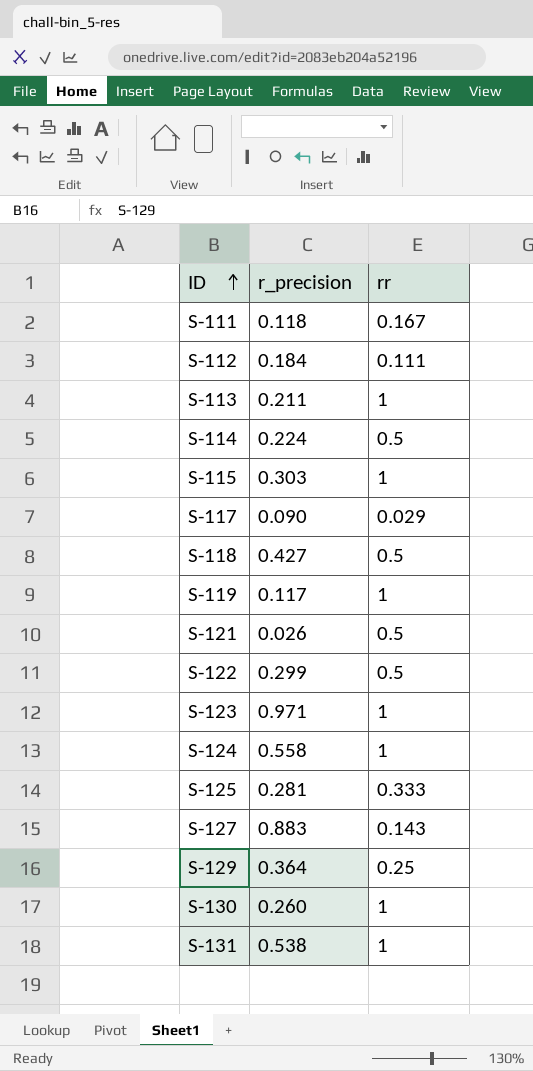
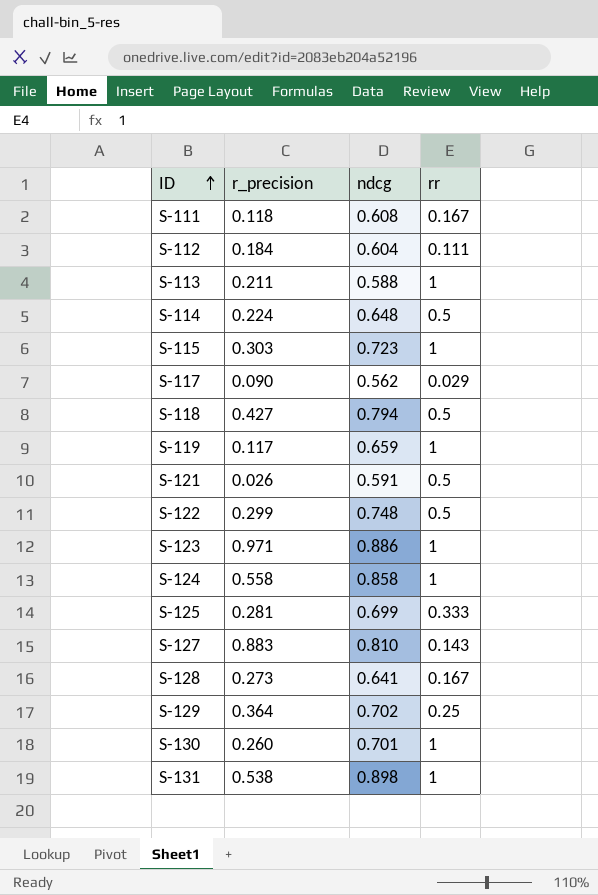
column ndcg | position: none -> 3
row S-128: none -> 0.273 | 0.641 | 0.167

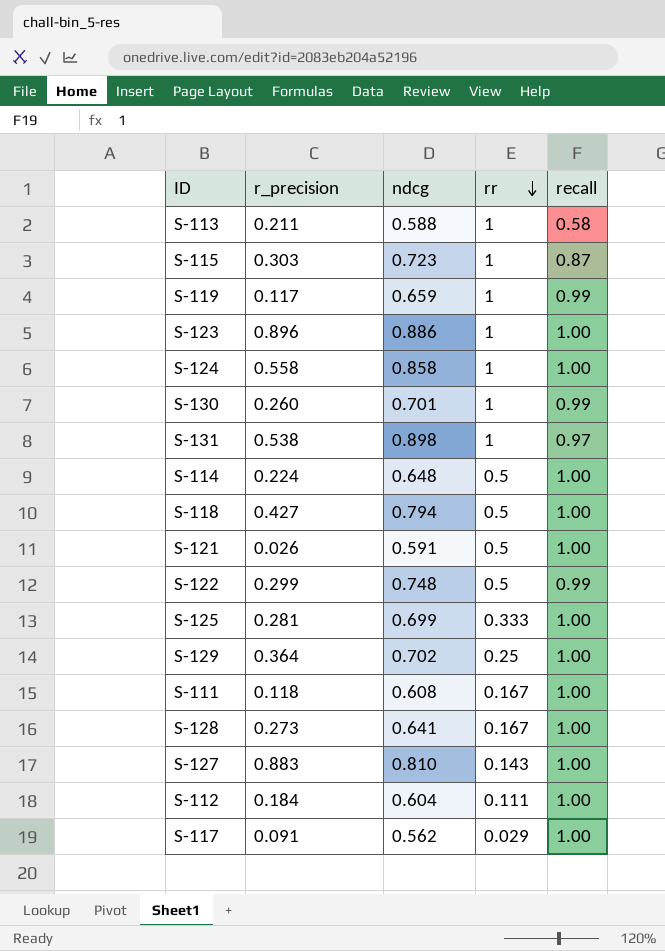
row order: ID ascending -> rr descending
column recall | position: none -> 5
S-123 | r_precision: 0.971 -> 0.896
S-117 | r_precision: 0.090 -> 0.091

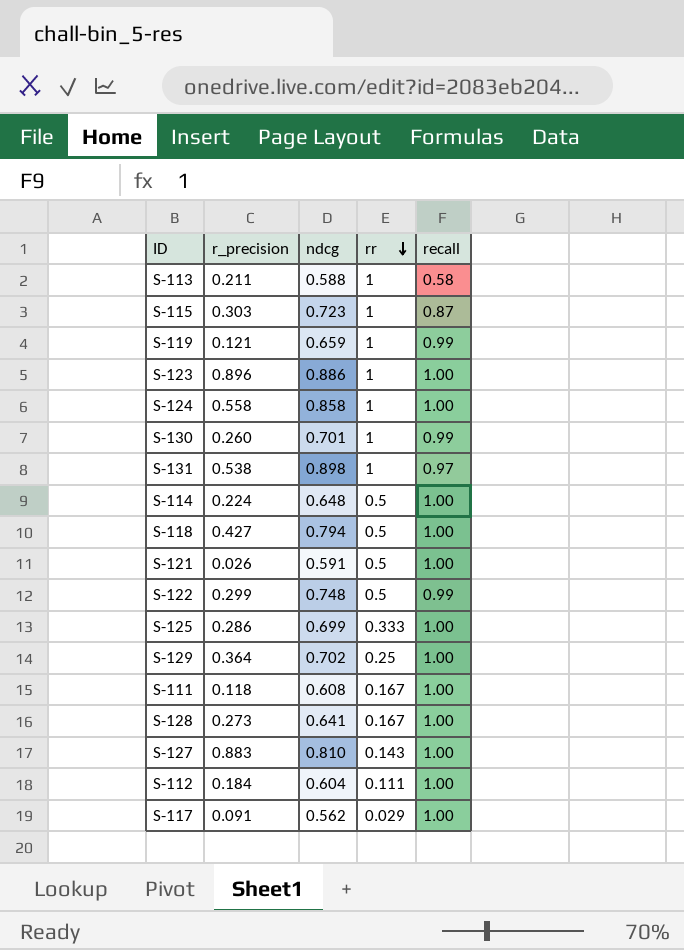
S-119 | r_precision: 0.117 -> 0.121
S-125 | r_precision: 0.281 -> 0.286

